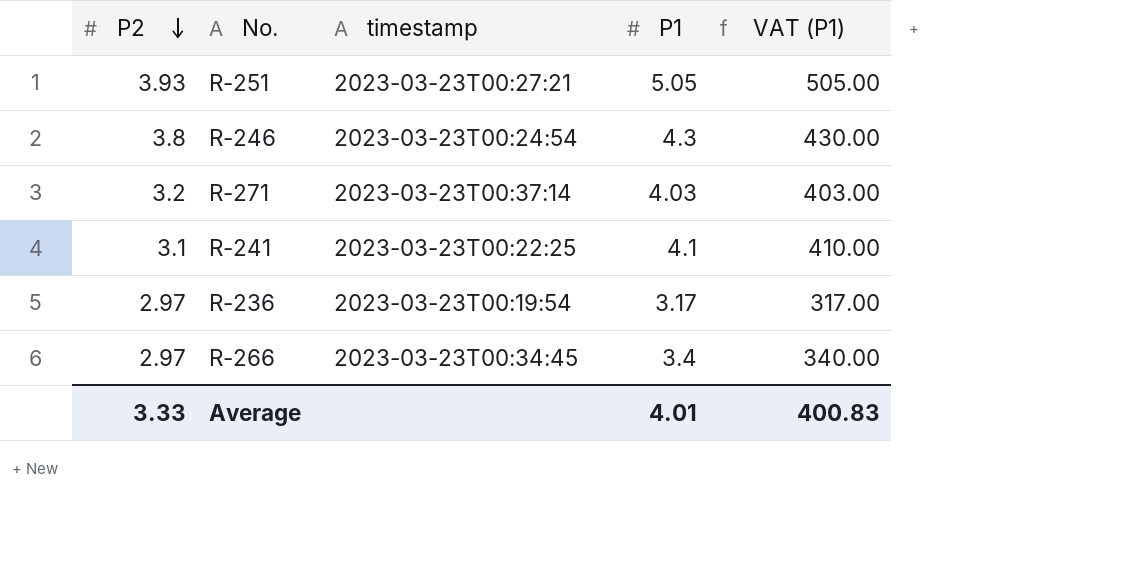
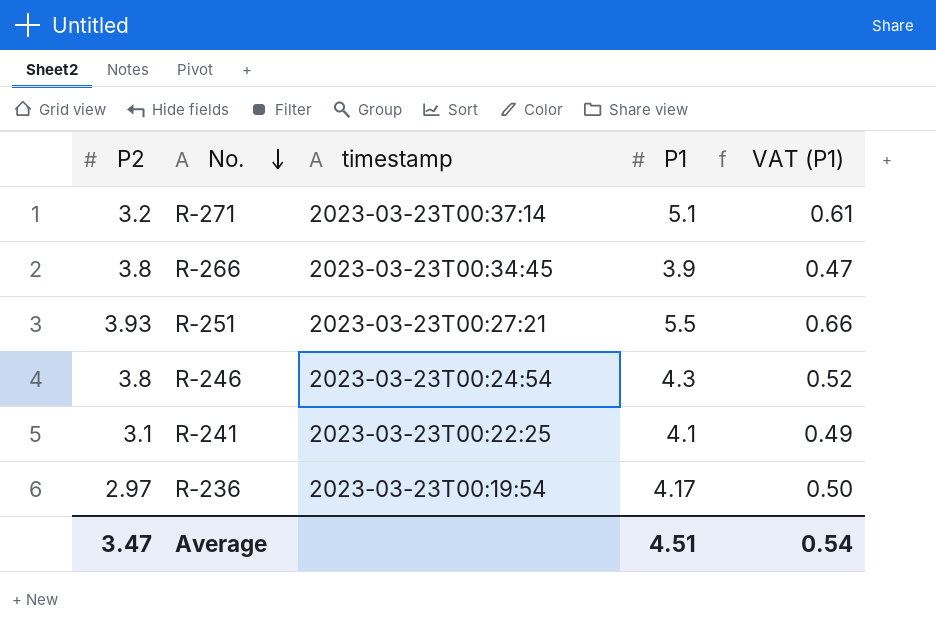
row order: P2 descending -> No. descending
column VAT (P1) | formula: [P1] * 100 -> [P1] * 0.12
R-271 | P1: 4.03 -> 5.1
R-266 | P2: 2.97 -> 3.8
R-266 | P1: 3.4 -> 3.9
R-251 | P1: 5.05 -> 5.5
R-236 | P1: 3.17 -> 4.17
Average | P2: 3.33 -> 3.47
Average | P1: 4.01 -> 4.51
Average | VAT (P1): 400.83 -> 0.54

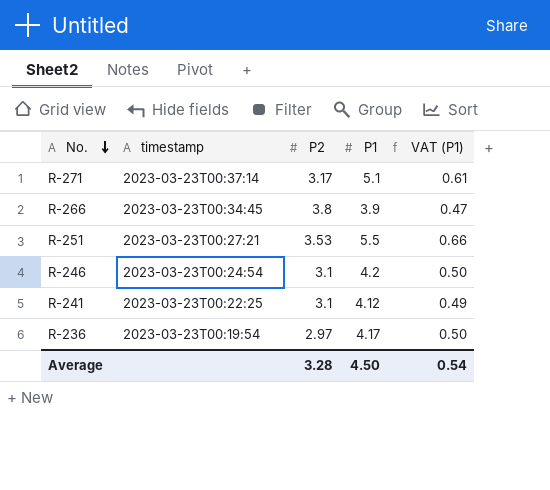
column P2 | position: 1 -> 3
R-271 | P2: 3.2 -> 3.17
R-251 | P2: 3.93 -> 3.53
R-246 | P2: 3.8 -> 3.1
R-246 | P1: 4.3 -> 4.2
R-246 | VAT (P1): 0.52 -> 0.50
R-241 | P1: 4.1 -> 4.12
Average | P2: 3.47 -> 3.28
Average | P1: 4.51 -> 4.50

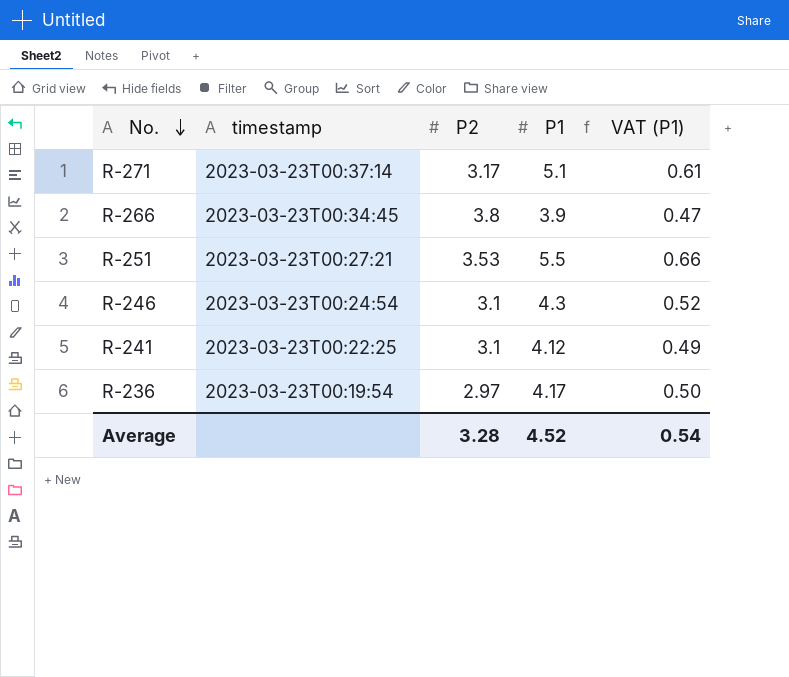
R-246 | P1: 4.2 -> 4.3
R-246 | VAT (P1): 0.50 -> 0.52
Average | P1: 4.50 -> 4.52

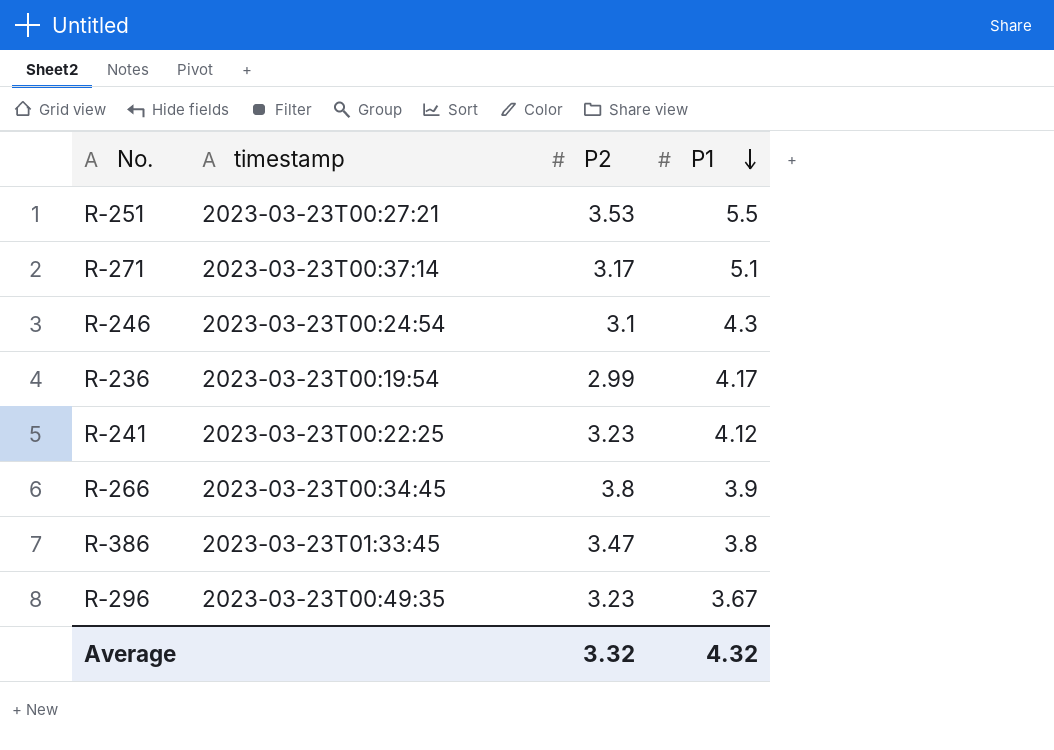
row order: No. descending -> P1 descending
column VAT (P1) | formula: [P1] * 0.12 -> none
R-236 | P2: 2.97 -> 2.99
R-241 | P2: 3.1 -> 3.23
row R-386: none -> 2023-03-23T01:33:45 | 3.47 | 3.8
row R-296: none -> 2023-03-23T00:49:35 | 3.23 | 3.67
Average | P2: 3.28 -> 3.32
Average | P1: 4.52 -> 4.32

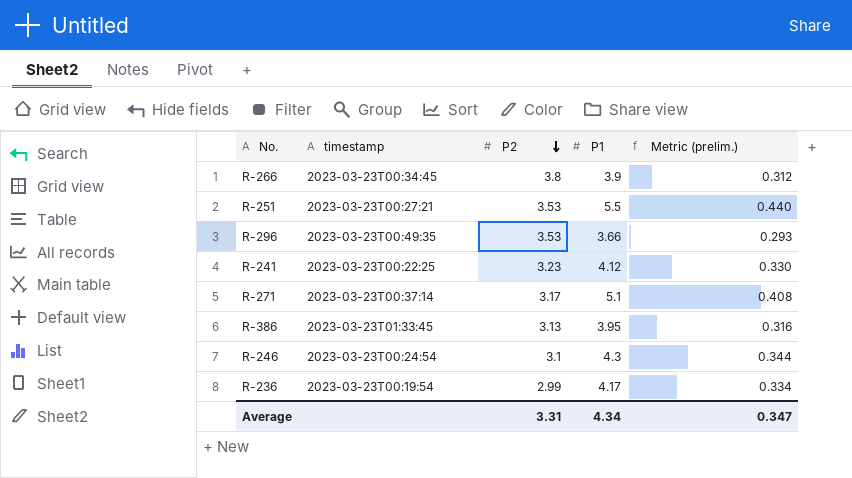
row order: P1 descending -> P2 descending
column Metric (prelim.) | formula: none -> [P1] * 0.08
R-296 | P2: 3.23 -> 3.53
R-296 | P1: 3.67 -> 3.66
R-386 | P2: 3.47 -> 3.13
R-386 | P1: 3.8 -> 3.95
Average | P2: 3.32 -> 3.31
Average | P1: 4.32 -> 4.34

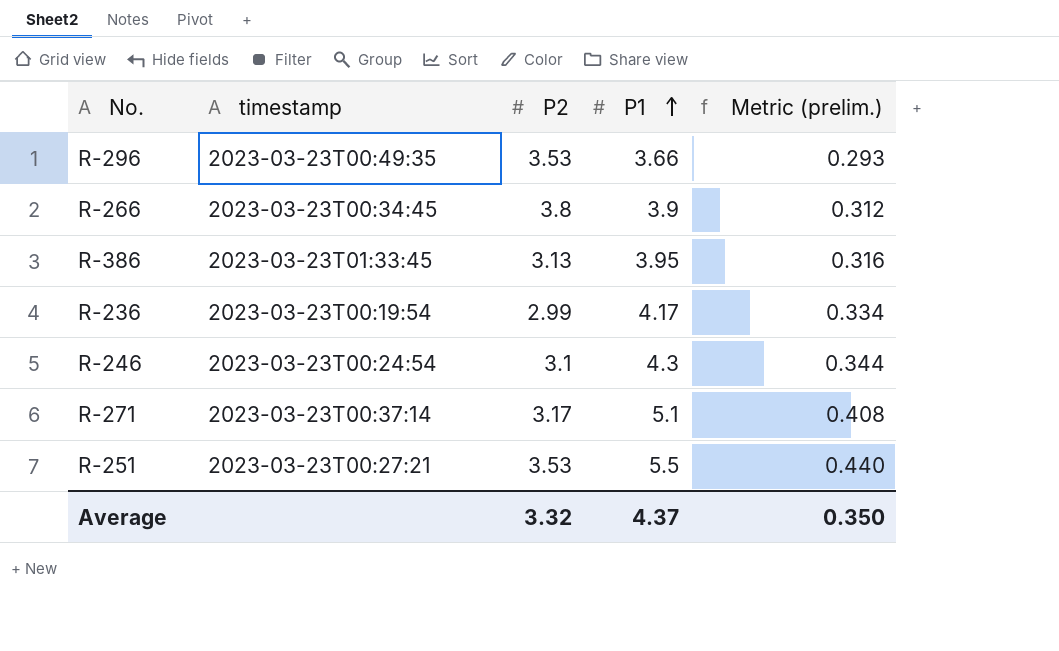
row order: P2 descending -> P1 ascending
row R-241: 2023-03-23T00:22:25 | 3.23 | 4.12 | 0.330 -> none
Average | P2: 3.31 -> 3.32
Average | P1: 4.34 -> 4.37
Average | Metric (prelim.): 0.347 -> 0.350

